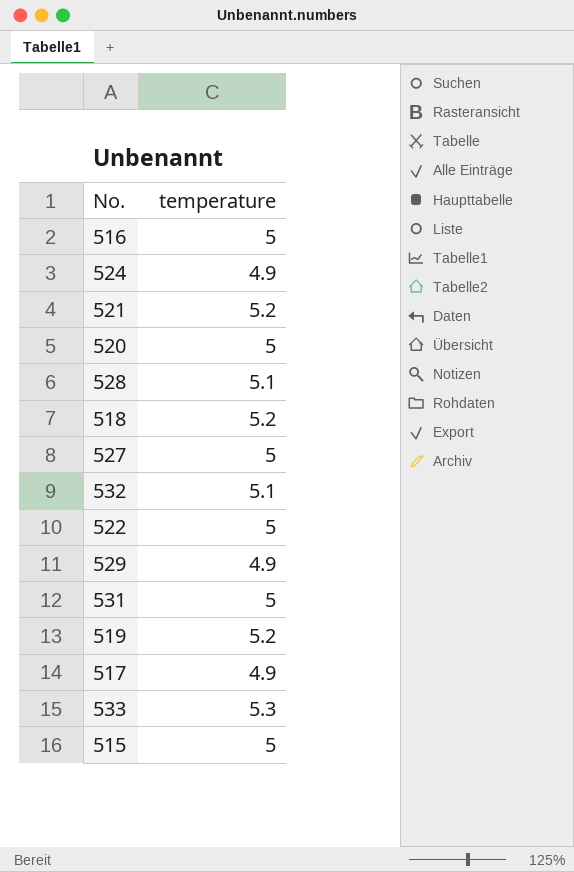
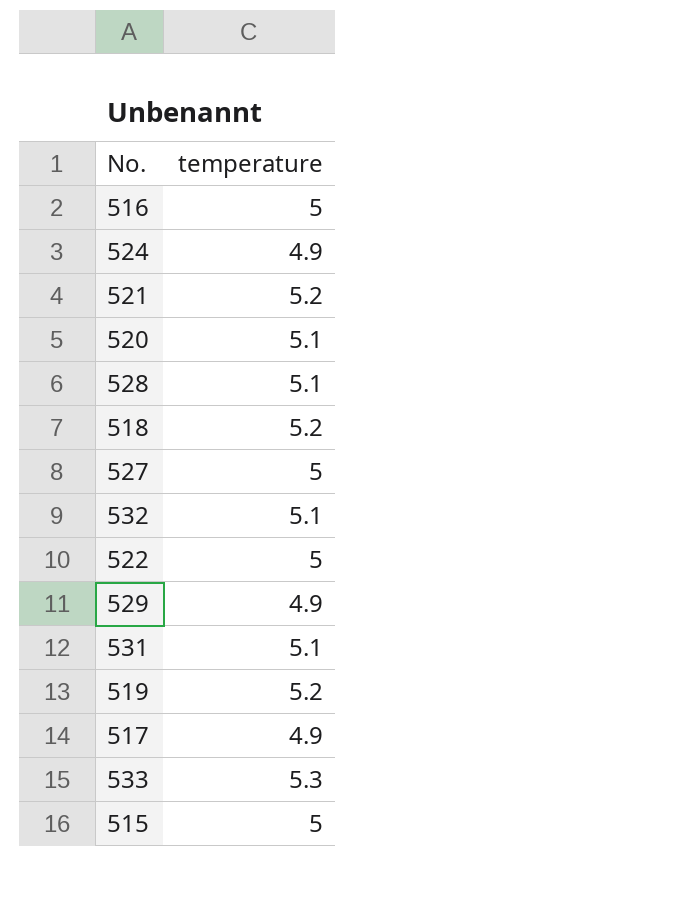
520 | temperature: 5 -> 5.1
531 | temperature: 5 -> 5.1

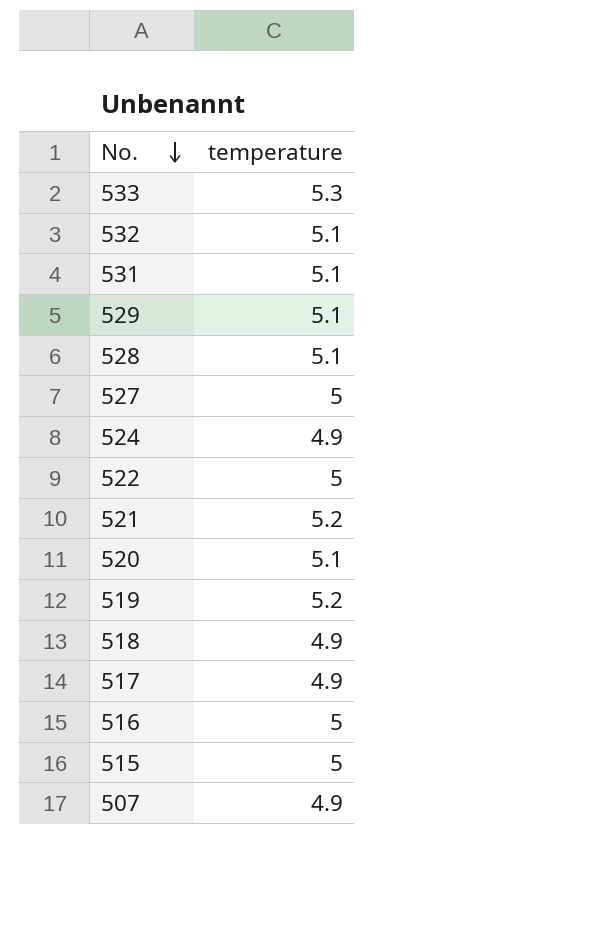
row order: none -> No. descending
529 | temperature: 4.9 -> 5.1
518 | temperature: 5.2 -> 4.9
row 507: none -> 4.9

